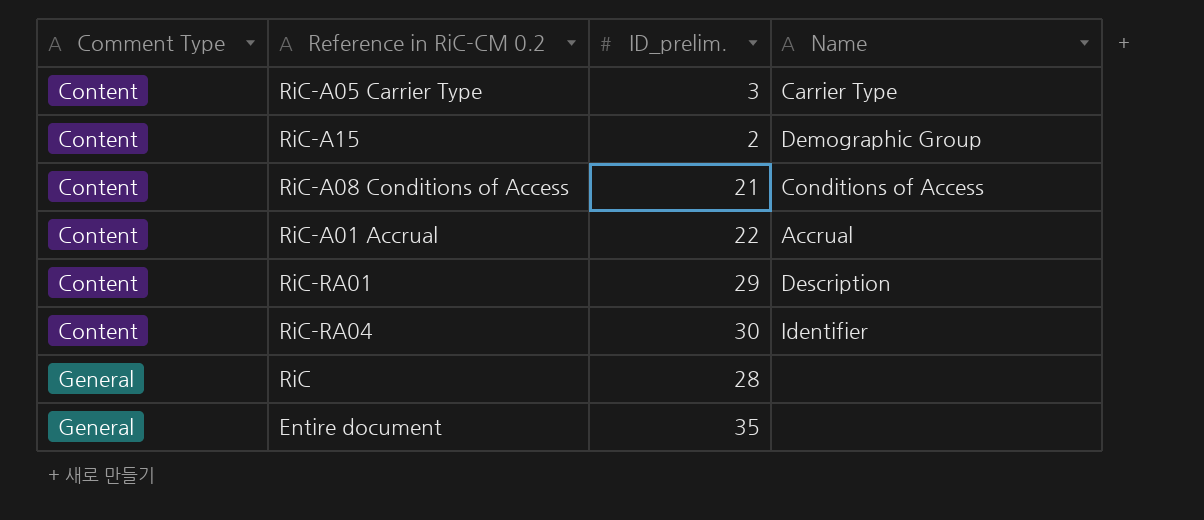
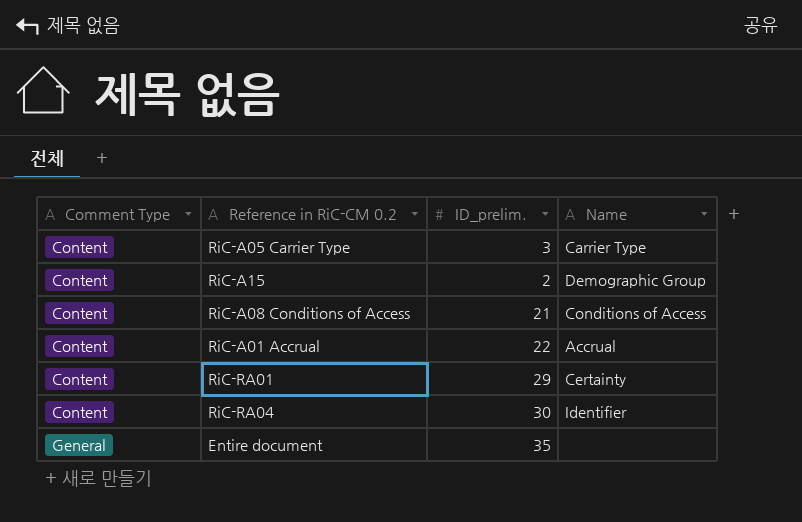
row RiC: General | 28 | none -> none
RiC-RA01 | Name: Description -> Certainty

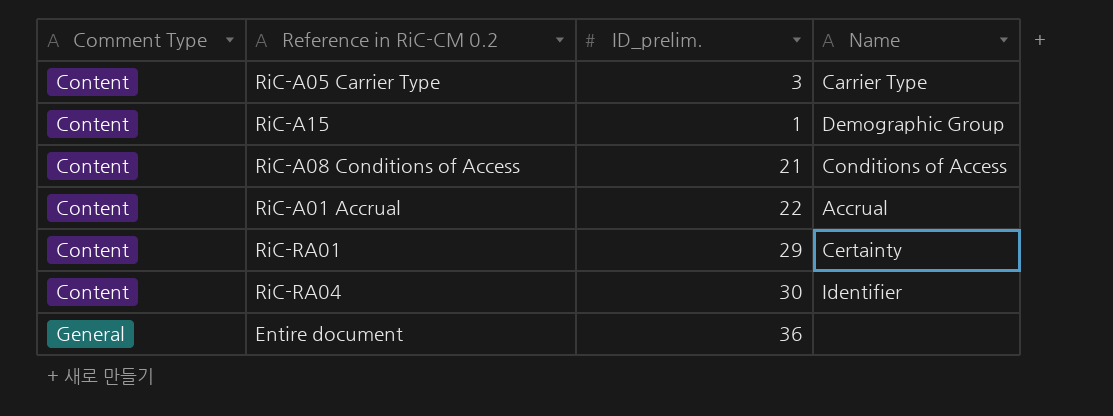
RiC-A15 | ID_prelim.: 2 -> 1
Entire document | ID_prelim.: 35 -> 36

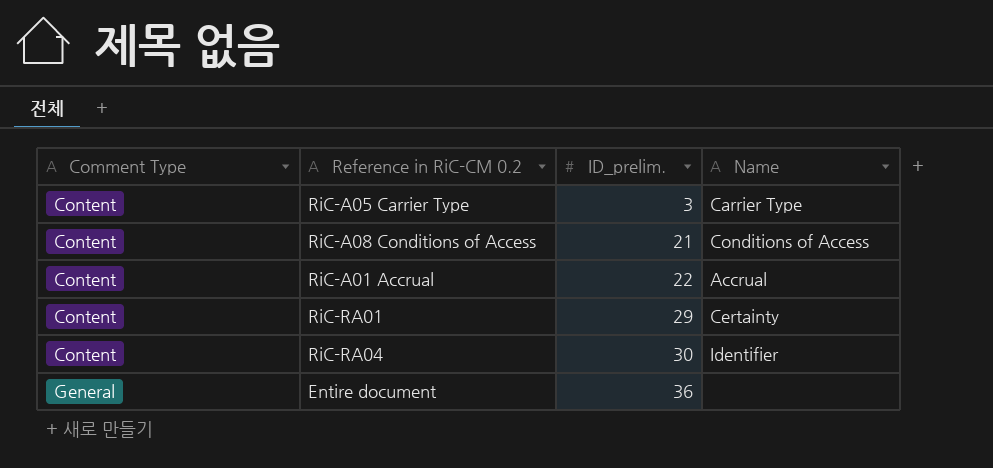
row RiC-A15: Content | 1 | Demographic Group -> none

